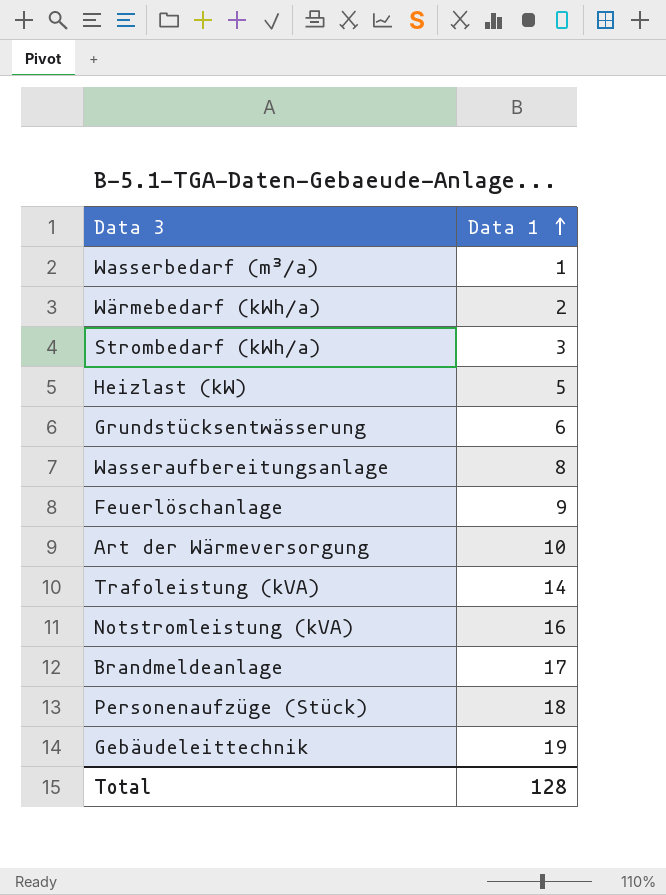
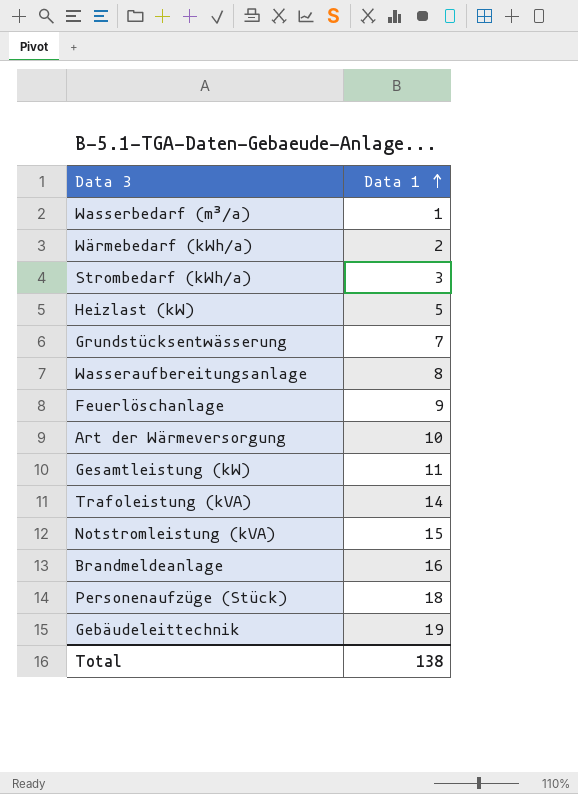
Grundstücksentwässerung | Data 1: 6 -> 7
row Gesamtleistung (kW): none -> 11
Notstromleistung (kVA) | Data 1: 16 -> 15
Brandmeldeanlage | Data 1: 17 -> 16
Total | Data 1: 128 -> 138

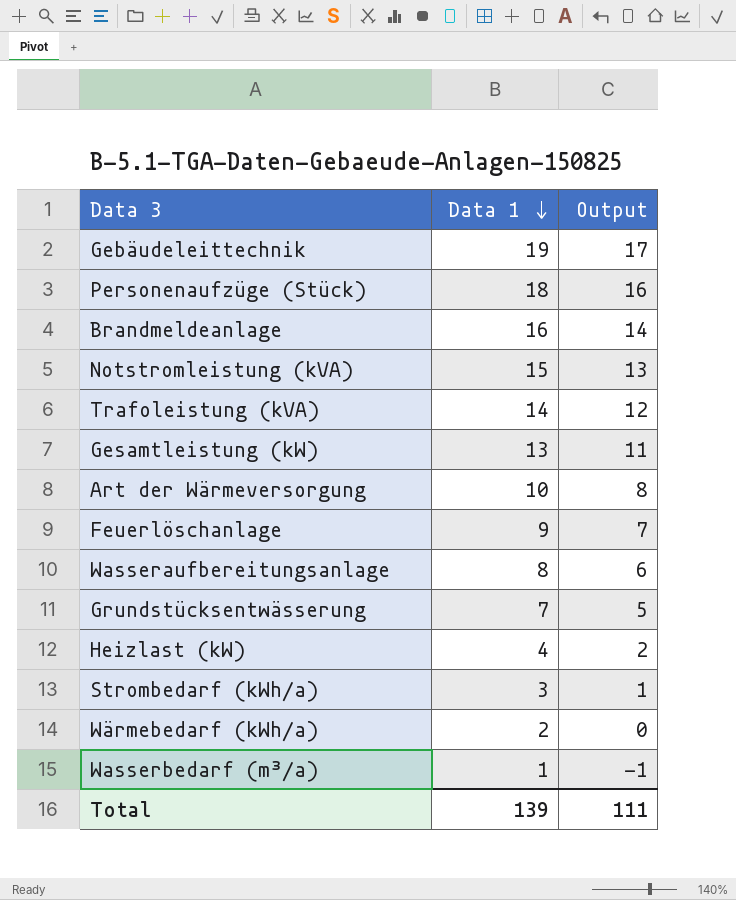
row order: Data 1 ascending -> Data 1 descending
column Output | formula: none -> [Data 1] - 2
Gesamtleistung (kW) | Data 1: 11 -> 13
Heizlast (kW) | Data 1: 5 -> 4
Total | Data 1: 138 -> 139

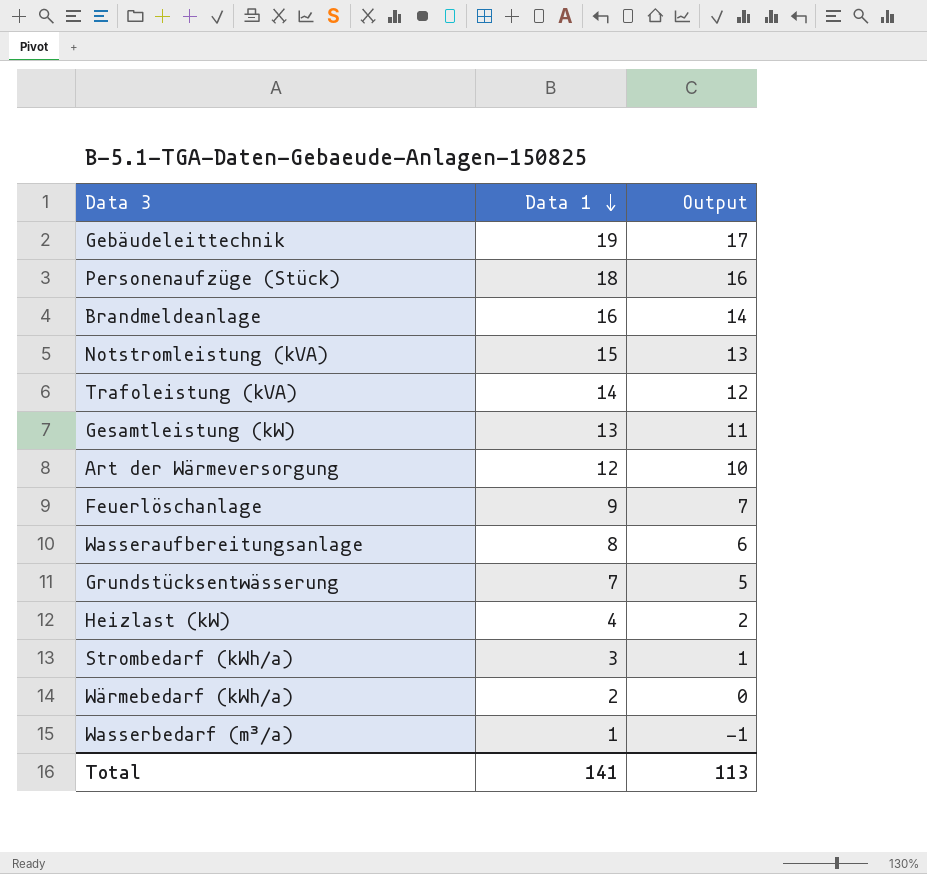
Art der Wärmeversorgung | Data 1: 10 -> 12
Art der Wärmeversorgung | Output: 8 -> 10
Total | Data 1: 139 -> 141
Total | Output: 111 -> 113

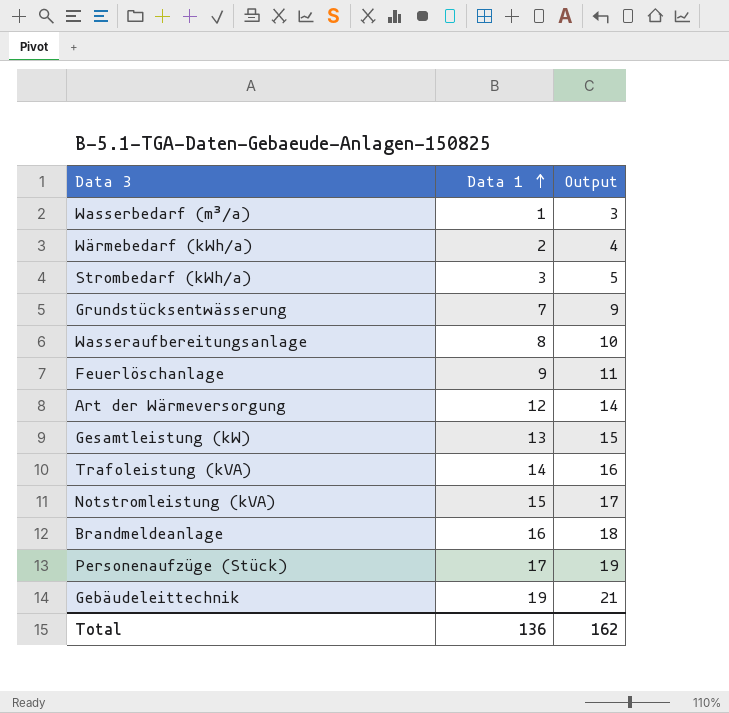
row order: Data 1 descending -> Data 1 ascending
column Output | formula: [Data 1] - 2 -> [Data 1] + 2
row Heizlast (kW): 4 | 2 -> none
Personenaufzüge (Stück) | Data 1: 18 -> 17
Total | Data 1: 141 -> 136
Total | Output: 113 -> 162

